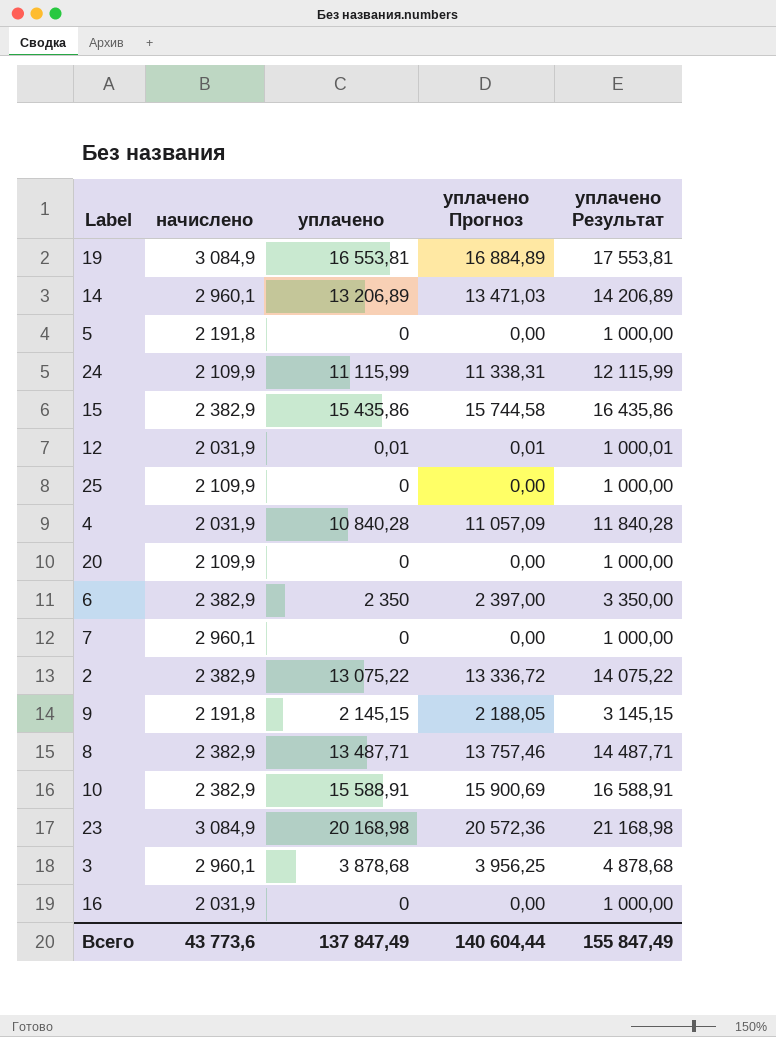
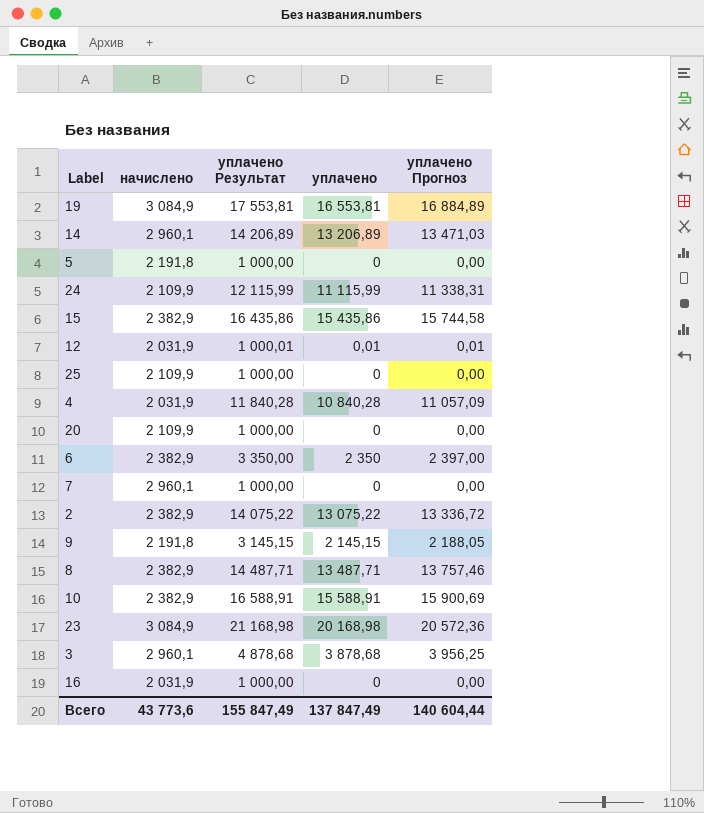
column уплачено Результат | position: 5 -> 3

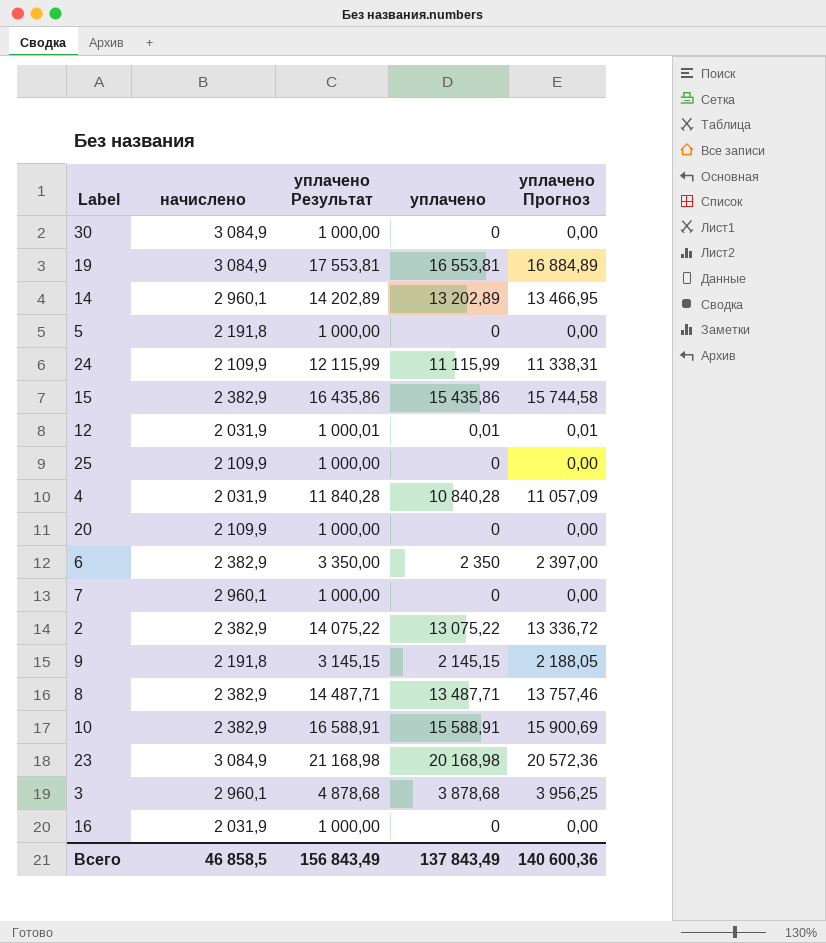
row 30: none -> 3 084,9 | 1 000,00 | 0 | 0,00
14 | уплачено Результат: 14 206,89 -> 14 202,89
14 | уплачено: 13 206,89 -> 13 202,89
14 | уплачено Прогноз: 13 471,03 -> 13 466,95
Всего | начислено: 43 773,6 -> 46 858,5
Всего | уплачено Результат: 155 847,49 -> 156 843,49
Всего | уплачено: 137 847,49 -> 137 843,49
Всего | уплачено Прогноз: 140 604,44 -> 140 600,36

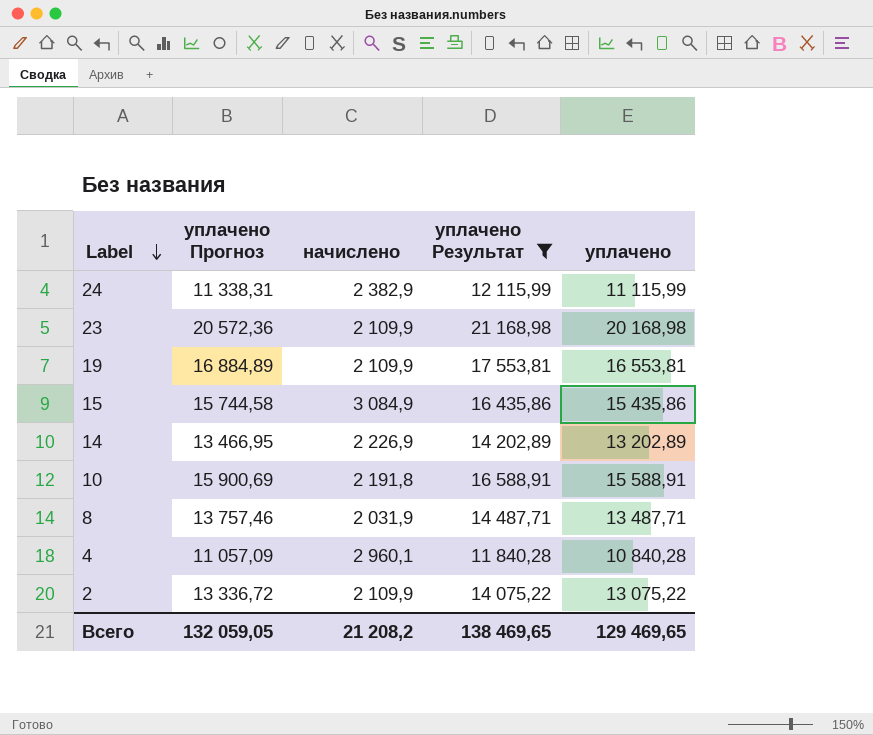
filter: none -> уплачено Результат >= 11 840,28
row order: none -> Label descending
column уплачено Прогноз | position: 5 -> 2
24 | начислено: 2 109,9 -> 2 382,9
23 | начислено: 3 084,9 -> 2 109,9
19 | начислено: 3 084,9 -> 2 109,9
15 | начислено: 2 382,9 -> 3 084,9
14 | начислено: 2 960,1 -> 2 226,9
10 | начислено: 2 382,9 -> 2 191,8
8 | начислено: 2 382,9 -> 2 031,9
4 | начислено: 2 031,9 -> 2 960,1
2 | начислено: 2 382,9 -> 2 109,9
Всего | уплачено Прогноз: 140 600,36 -> 132 059,05
Всего | начислено: 46 858,5 -> 21 208,2
Всего | уплачено Результат: 156 843,49 -> 138 469,65
Всего | уплачено: 137 843,49 -> 129 469,65

